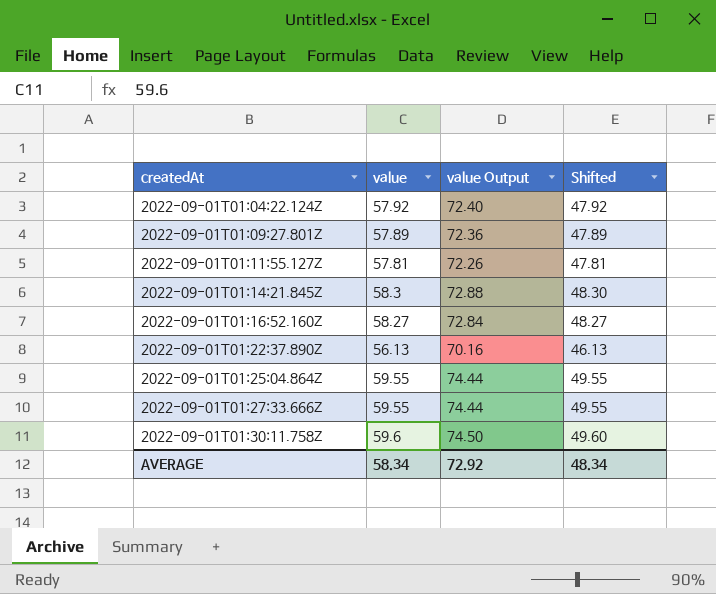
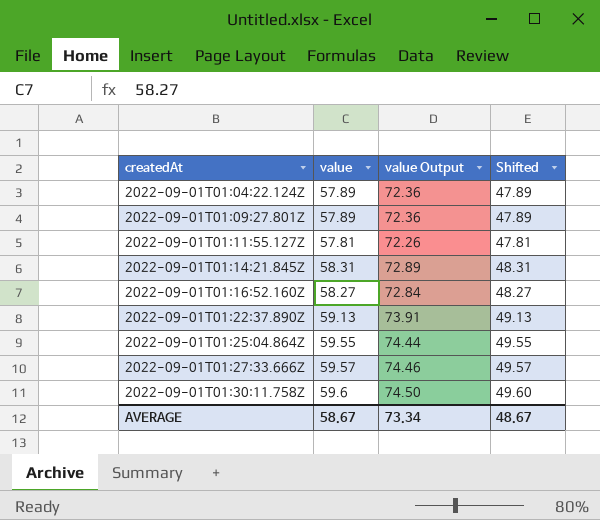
2022-09-01T01:04:22.124Z | value: 57.92 -> 57.89
2022-09-01T01:04:22.124Z | value Output: 72.40 -> 72.36
2022-09-01T01:04:22.124Z | Shifted: 47.92 -> 47.89
2022-09-01T01:14:21.845Z | value: 58.3 -> 58.31
2022-09-01T01:14:21.845Z | value Output: 72.88 -> 72.89
2022-09-01T01:14:21.845Z | Shifted: 48.30 -> 48.31
2022-09-01T01:22:37.890Z | value: 56.13 -> 59.13
2022-09-01T01:22:37.890Z | value Output: 70.16 -> 73.91
2022-09-01T01:22:37.890Z | Shifted: 46.13 -> 49.13
2022-09-01T01:27:33.666Z | value: 59.55 -> 59.57
2022-09-01T01:27:33.666Z | value Output: 74.44 -> 74.46
2022-09-01T01:27:33.666Z | Shifted: 49.55 -> 49.57
AVERAGE | value: 58.34 -> 58.67
AVERAGE | value Output: 72.92 -> 73.34
AVERAGE | Shifted: 48.34 -> 48.67

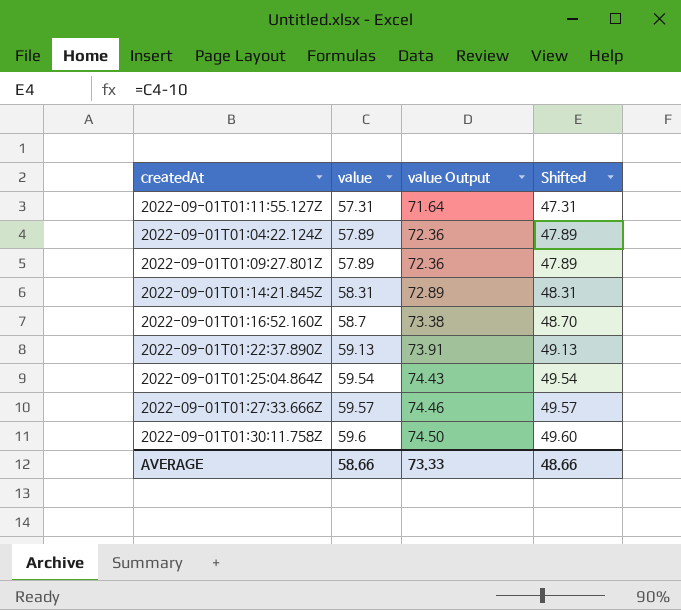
row order: createdAt ascending -> value ascending
2022-09-01T01:11:55.127Z | value: 57.81 -> 57.31
2022-09-01T01:11:55.127Z | value Output: 72.26 -> 71.64
2022-09-01T01:11:55.127Z | Shifted: 47.81 -> 47.31
2022-09-01T01:16:52.160Z | value: 58.27 -> 58.7
2022-09-01T01:16:52.160Z | value Output: 72.84 -> 73.38
2022-09-01T01:16:52.160Z | Shifted: 48.27 -> 48.70
2022-09-01T01:25:04.864Z | value: 59.55 -> 59.54
2022-09-01T01:25:04.864Z | value Output: 74.44 -> 74.43
2022-09-01T01:25:04.864Z | Shifted: 49.55 -> 49.54
AVERAGE | value: 58.67 -> 58.66
AVERAGE | value Output: 73.34 -> 73.33
AVERAGE | Shifted: 48.67 -> 48.66

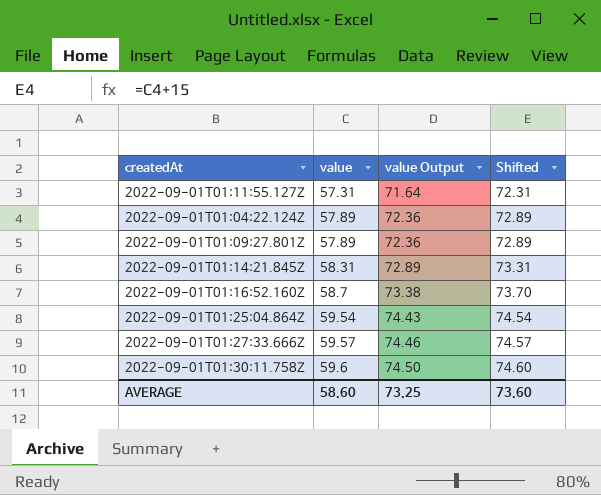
column Shifted | formula: [value] - 10 -> [value] + 15
row 2022-09-01T01:22:37.890Z: 59.13 | 73.91 | 49.13 -> none
AVERAGE | value: 58.66 -> 58.60
AVERAGE | value Output: 73.33 -> 73.25
AVERAGE | Shifted: 48.66 -> 73.60

